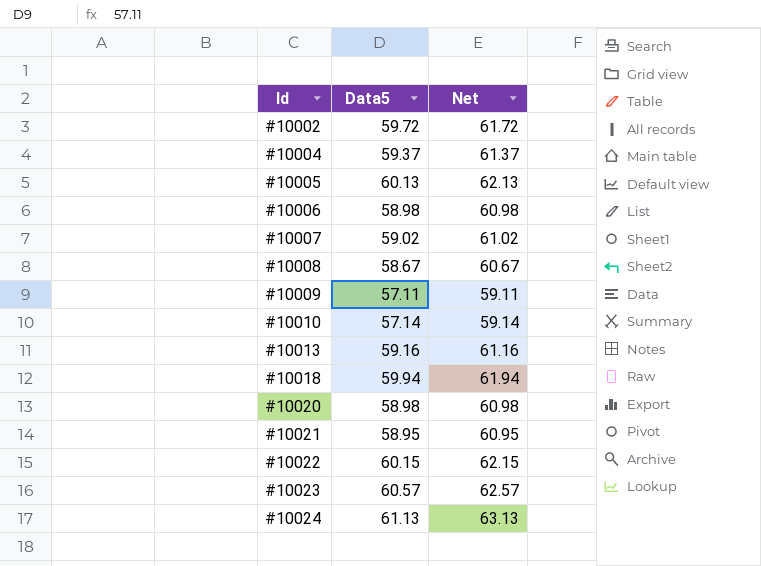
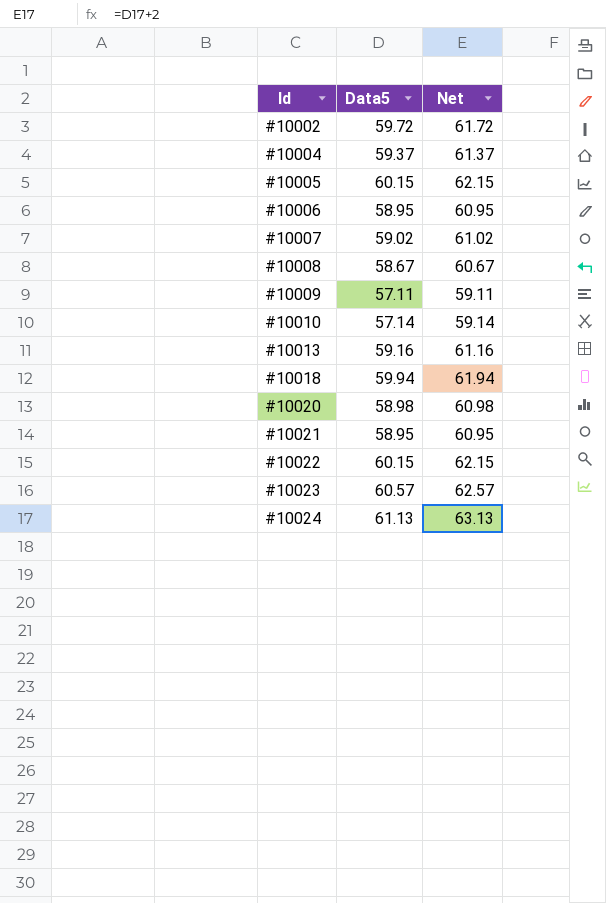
#10005 | Data5: 60.13 -> 60.15
#10005 | Net: 62.13 -> 62.15
#10006 | Data5: 58.98 -> 58.95
#10006 | Net: 60.98 -> 60.95

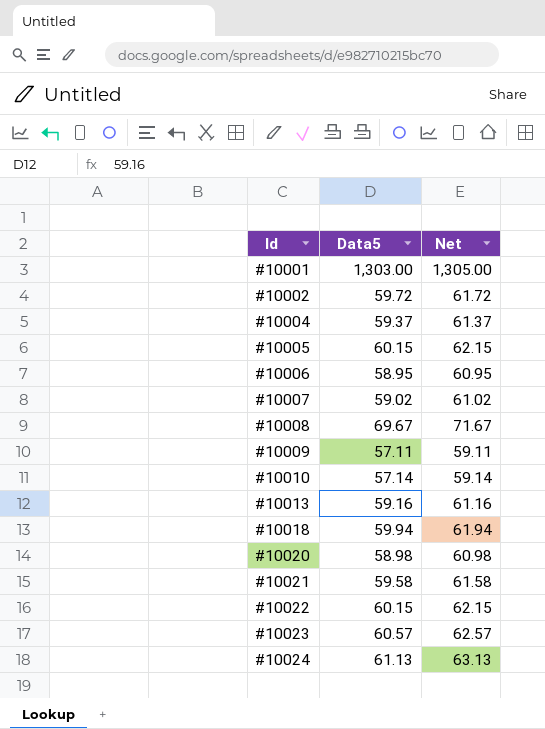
row #10001: none -> 1,303.00 | 1,305.00
#10008 | Data5: 58.67 -> 69.67
#10008 | Net: 60.67 -> 71.67
#10021 | Data5: 58.95 -> 59.58
#10021 | Net: 60.95 -> 61.58

